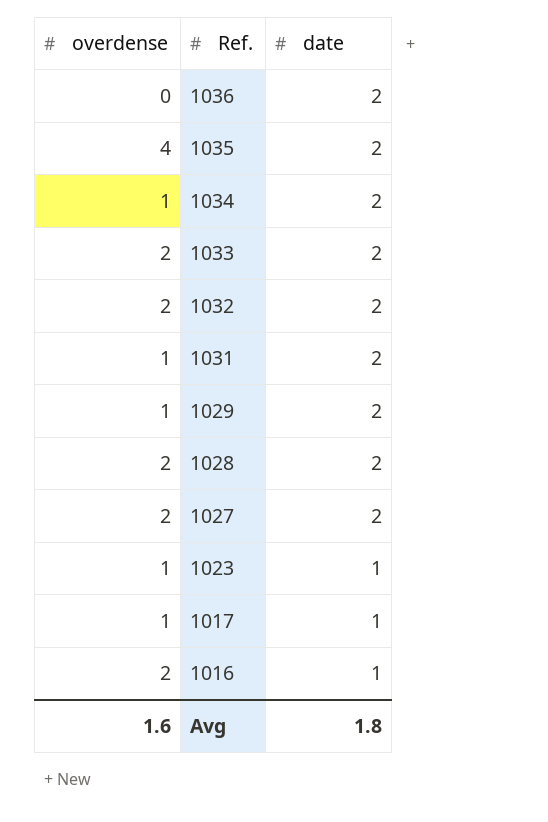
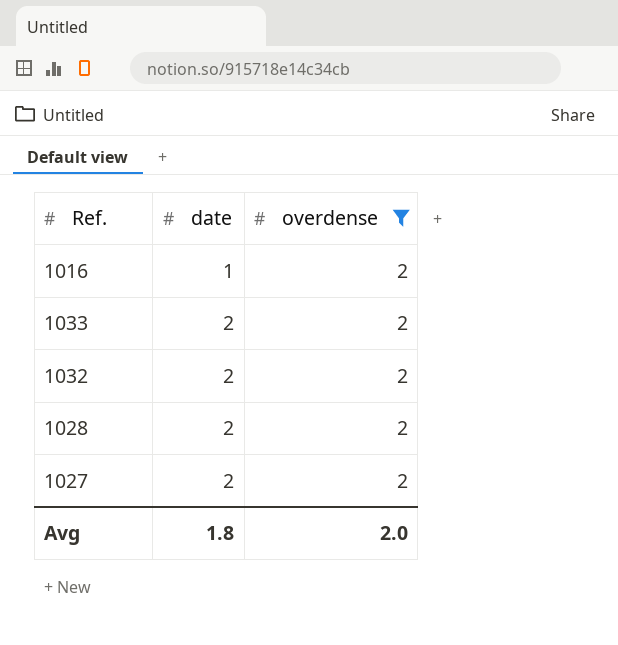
filter: none -> overdense = 2
row order: Ref. descending -> date ascending
column overdense | position: 1 -> 3
Avg | overdense: 1.6 -> 2.0

